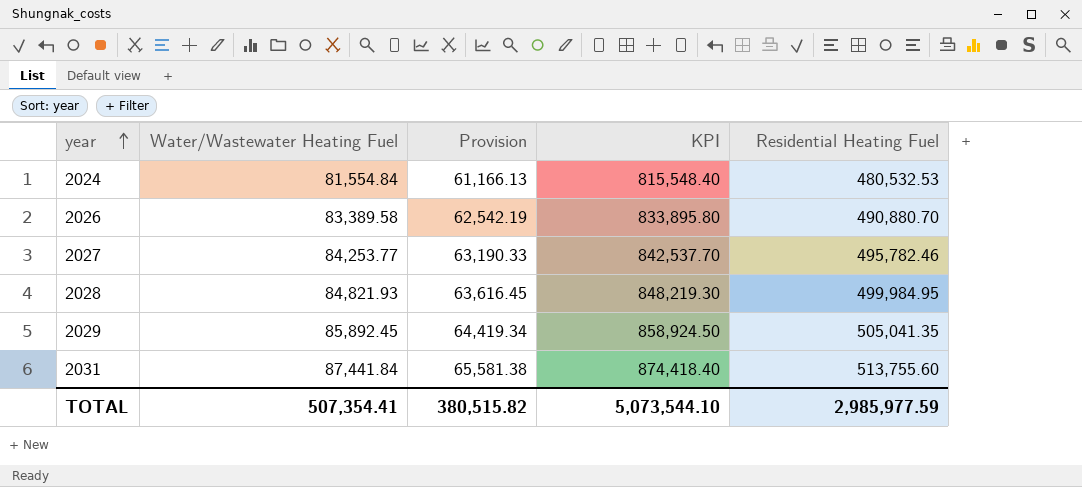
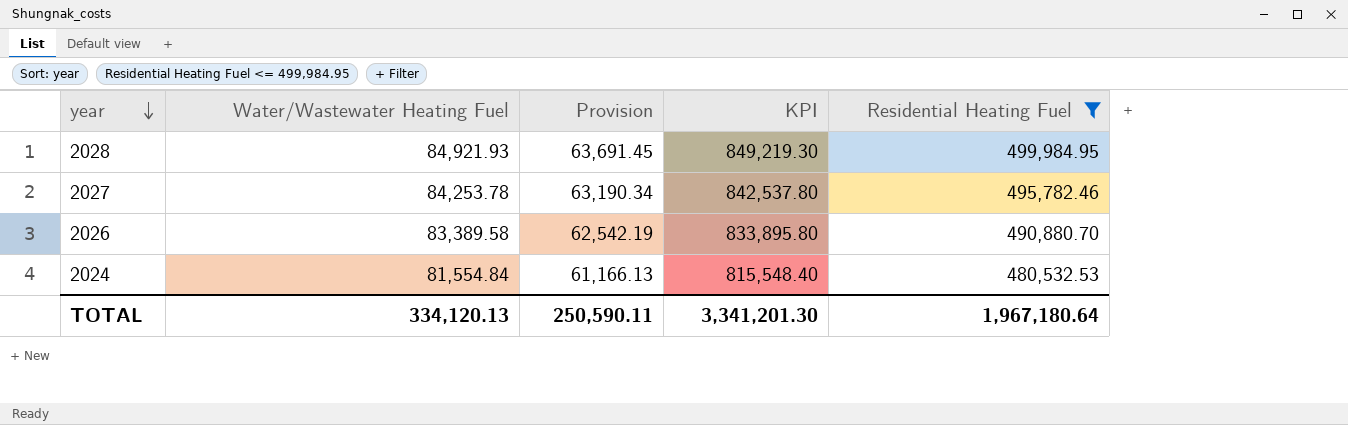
filter: none -> Residential Heating Fuel <= 499,984.95
row order: year ascending -> year descending
2028 | Water/Wastewater Heating Fuel: 84,821.93 -> 84,921.93
2028 | Provision: 63,616.45 -> 63,691.45
2028 | KPI: 848,219.30 -> 849,219.30
2027 | Water/Wastewater Heating Fuel: 84,253.77 -> 84,253.78
2027 | Provision: 63,190.33 -> 63,190.34
2027 | KPI: 842,537.70 -> 842,537.80
TOTAL | Water/Wastewater Heating Fuel: 507,354.41 -> 334,120.13
TOTAL | Provision: 380,515.82 -> 250,590.11
TOTAL | KPI: 5,073,544.10 -> 3,341,201.30
TOTAL | Residential Heating Fuel: 2,985,977.59 -> 1,967,180.64

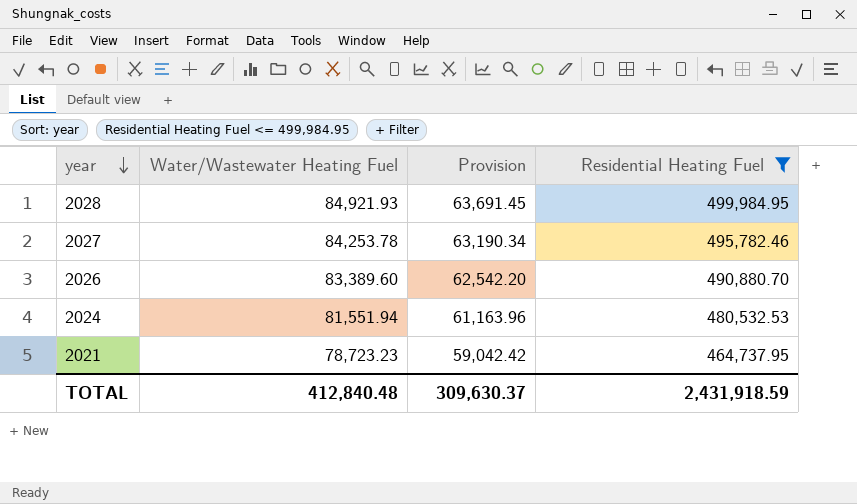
column KPI | formula: [Water/Wastewater Heating Fuel] * 10 -> none
2026 | Water/Wastewater Heating Fuel: 83,389.58 -> 83,389.60
2026 | Provision: 62,542.19 -> 62,542.20
2024 | Water/Wastewater Heating Fuel: 81,554.84 -> 81,551.94
2024 | Provision: 61,166.13 -> 61,163.96
row 2021: none -> 78,723.23 | 59,042.42 | 464,737.95
TOTAL | Water/Wastewater Heating Fuel: 334,120.13 -> 412,840.48
TOTAL | Provision: 250,590.11 -> 309,630.37
TOTAL | Residential Heating Fuel: 1,967,180.64 -> 2,431,918.59

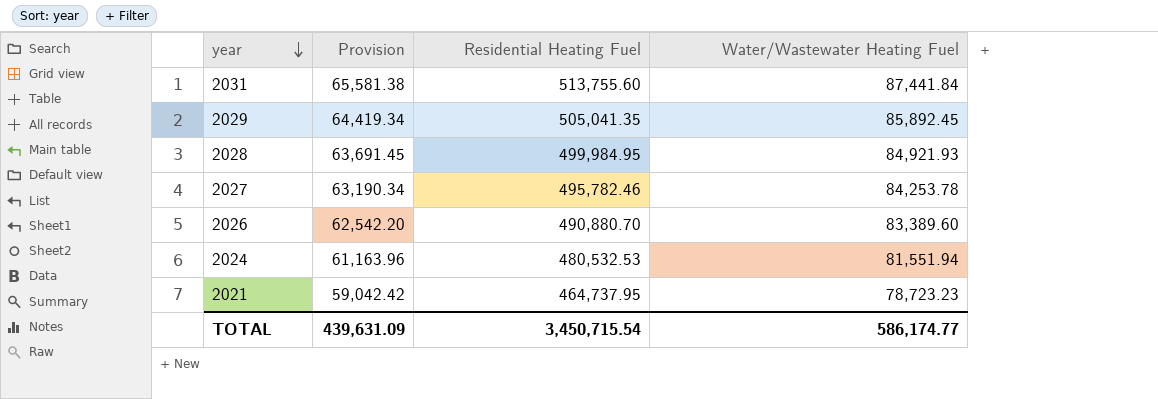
filter: Residential Heating Fuel <= 499,984.95 -> none
column Water/Wastewater Heating Fuel | position: 2 -> 4
TOTAL | Provision: 309,630.37 -> 439,631.09
TOTAL | Residential Heating Fuel: 2,431,918.59 -> 3,450,715.54
TOTAL | Water/Wastewater Heating Fuel: 412,840.48 -> 586,174.77

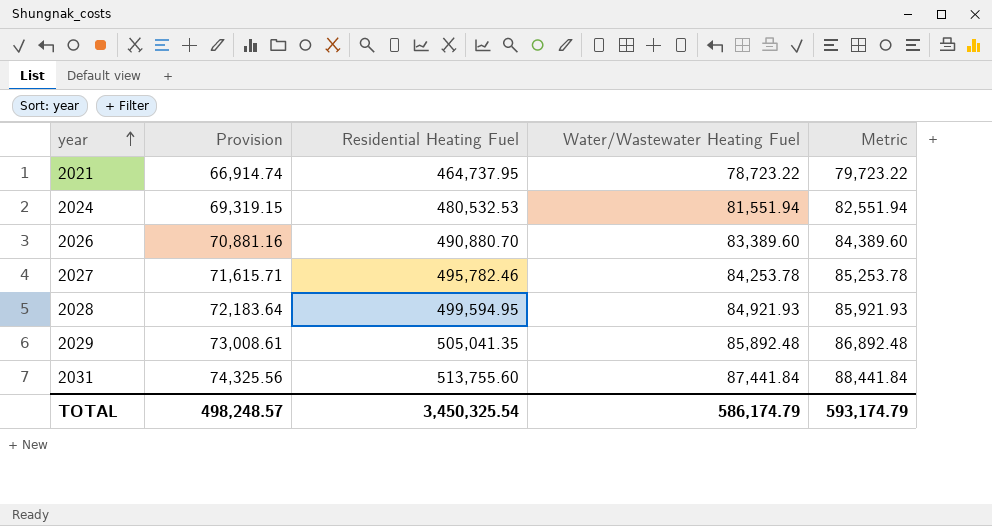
row order: year descending -> year ascending
column Provision | formula: [Water/Wastewater Heating Fuel] * 0.75 -> [Water/Wastewater Heating Fuel] * 0.85
column Metric | formula: none -> [Water/Wastewater Heating Fuel] + 1000
2021 | Water/Wastewater Heating Fuel: 78,723.23 -> 78,723.22
2028 | Residential Heating Fuel: 499,984.95 -> 499,594.95
2029 | Water/Wastewater Heating Fuel: 85,892.45 -> 85,892.48
TOTAL | Provision: 439,631.09 -> 498,248.57
TOTAL | Residential Heating Fuel: 3,450,715.54 -> 3,450,325.54
TOTAL | Water/Wastewater Heating Fuel: 586,174.77 -> 586,174.79

